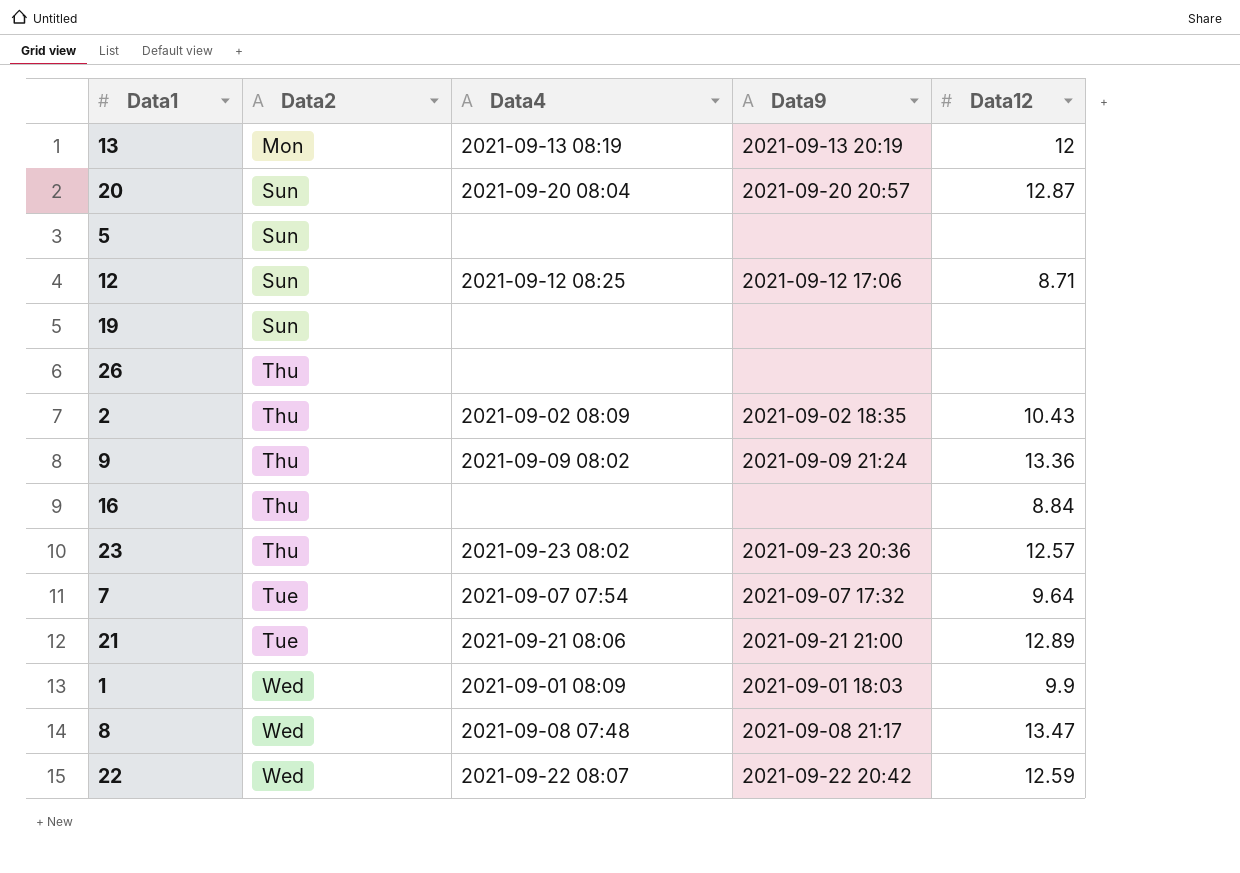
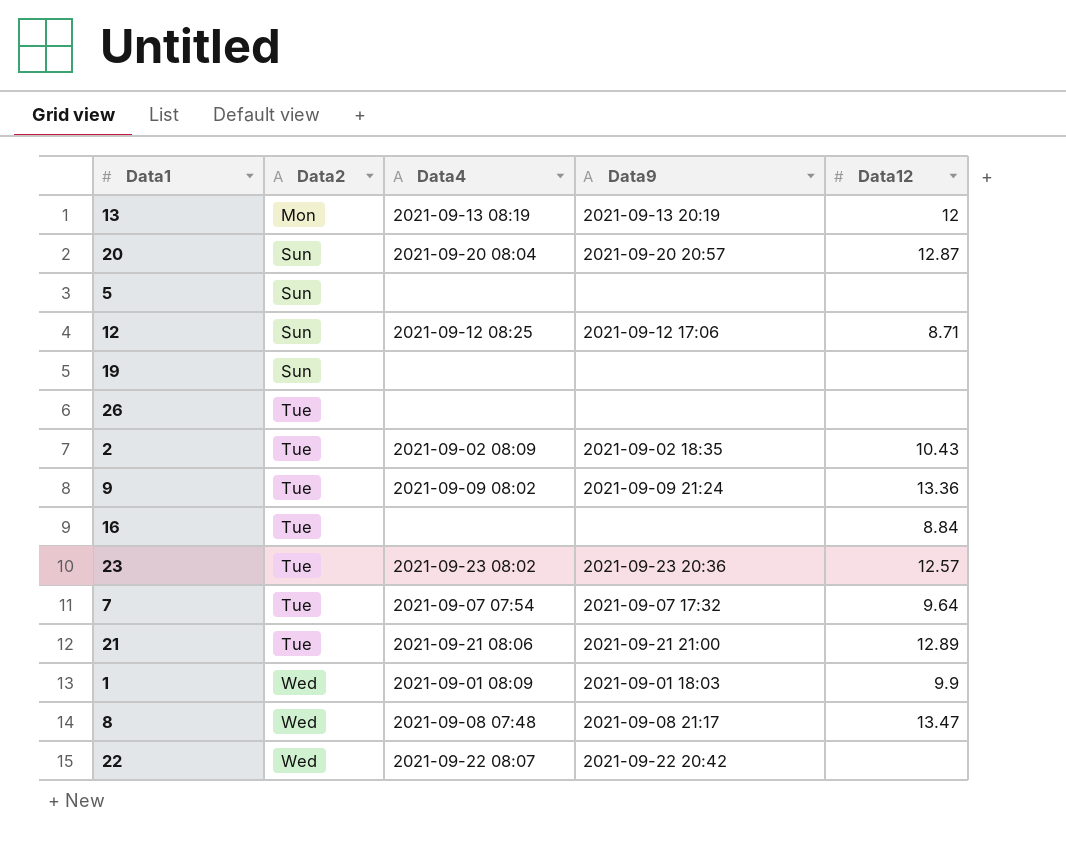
26 | Data2: Thu -> Tue
2 | Data2: Thu -> Tue
9 | Data2: Thu -> Tue
16 | Data2: Thu -> Tue
23 | Data2: Thu -> Tue
22 | Data12: 12.59 -> none

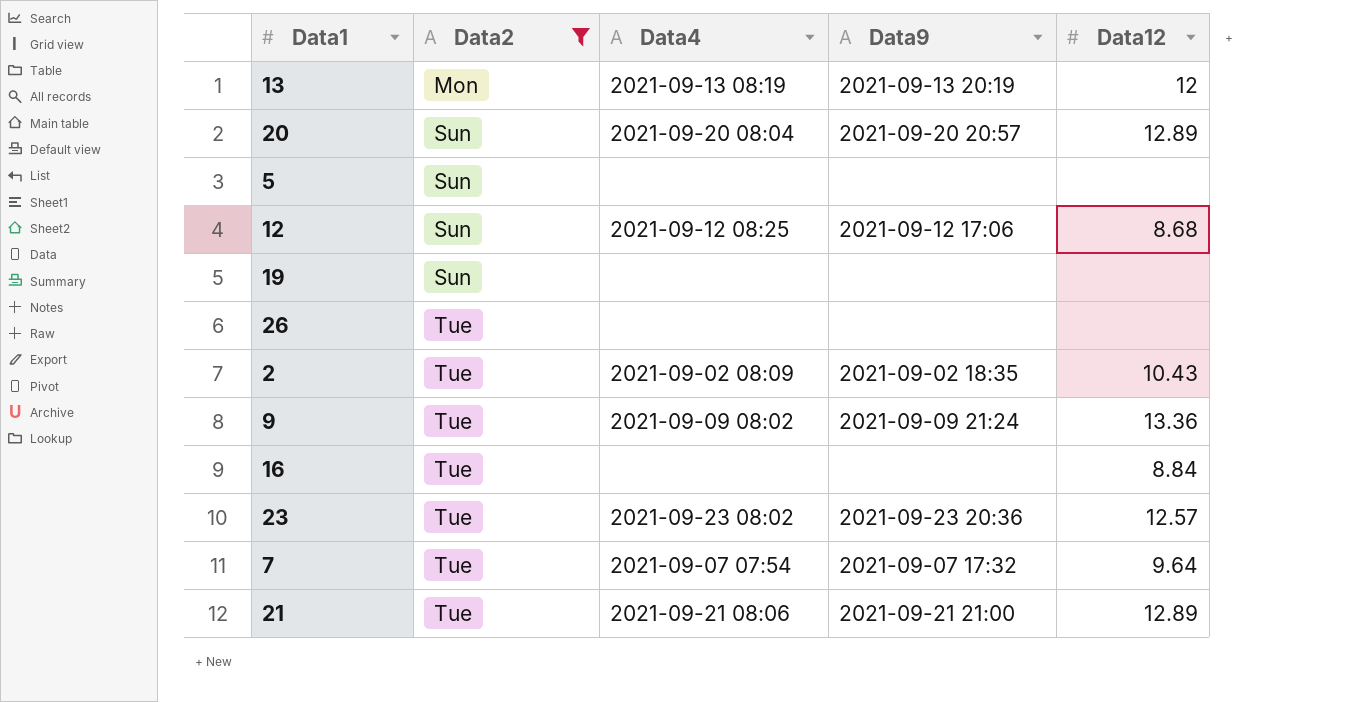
filter: none -> Data2 != Wed
20 | Data12: 12.87 -> 12.89
12 | Data12: 8.71 -> 8.68

